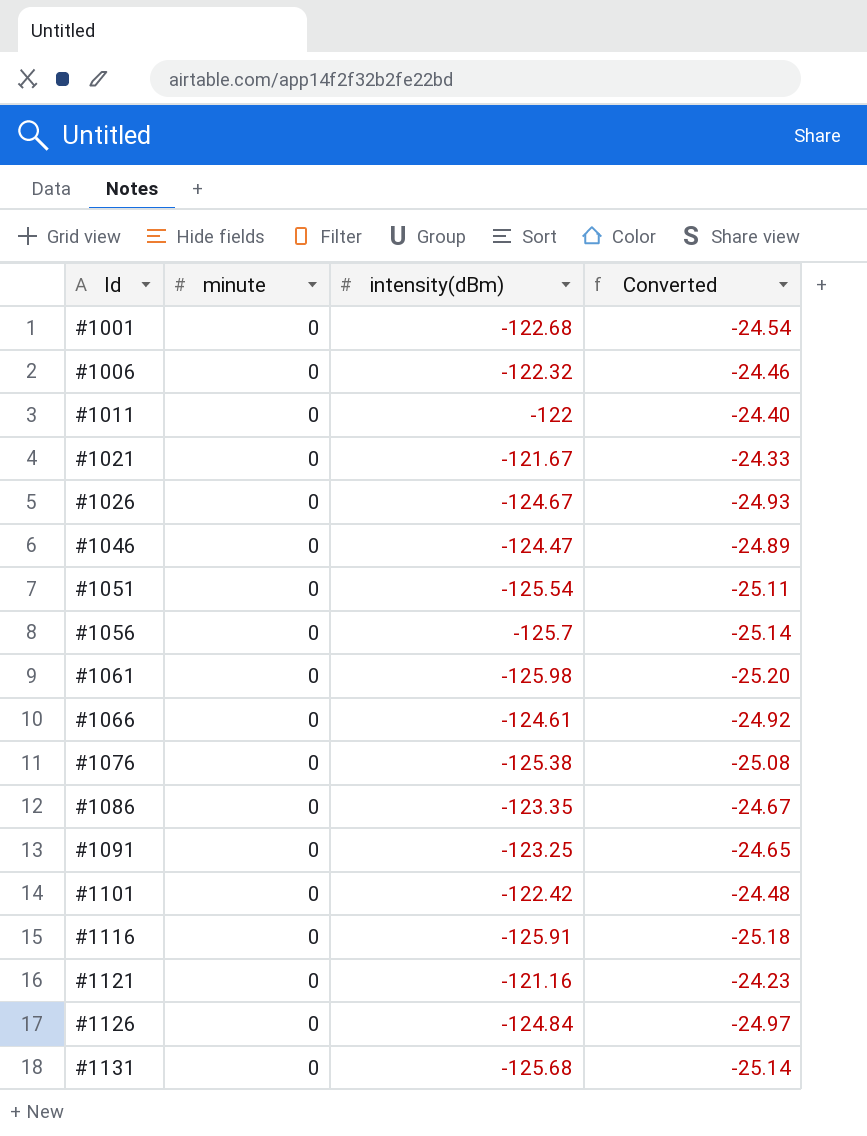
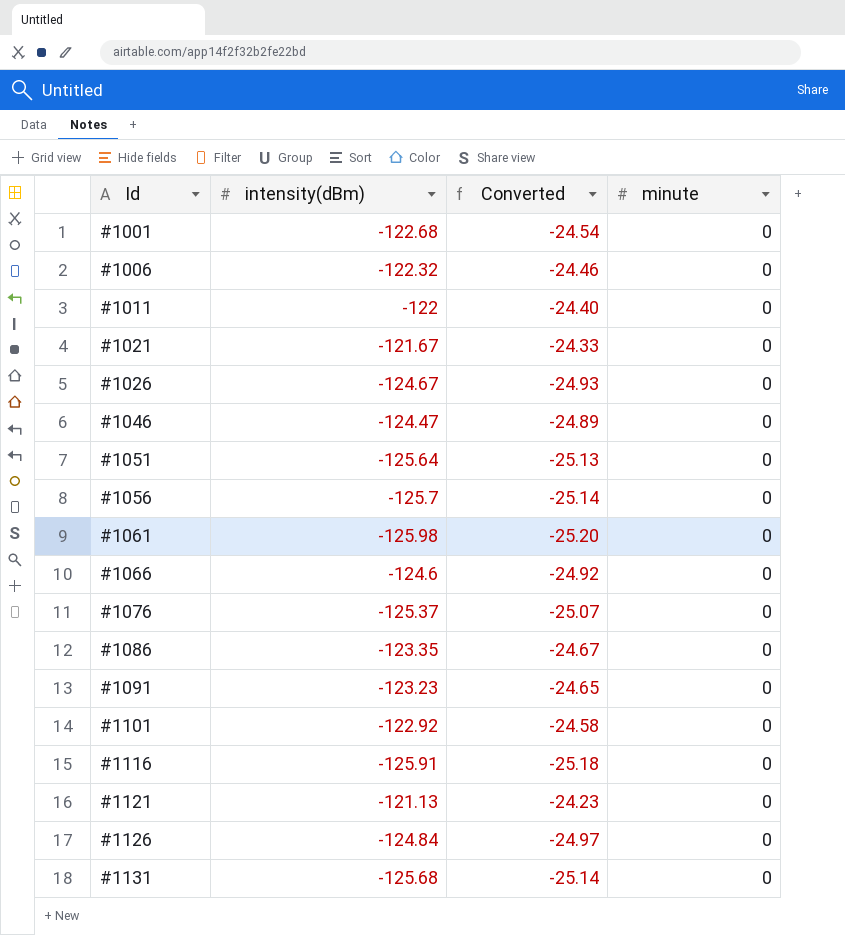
column minute | position: 2 -> 4
#1051 | intensity(dBm): -125.54 -> -125.64
#1051 | Converted: -25.11 -> -25.13
#1066 | intensity(dBm): -124.61 -> -124.6
#1076 | intensity(dBm): -125.38 -> -125.37
#1076 | Converted: -25.08 -> -25.07
#1091 | intensity(dBm): -123.25 -> -123.23
#1101 | intensity(dBm): -122.42 -> -122.92
#1101 | Converted: -24.48 -> -24.58
#1121 | intensity(dBm): -121.16 -> -121.13

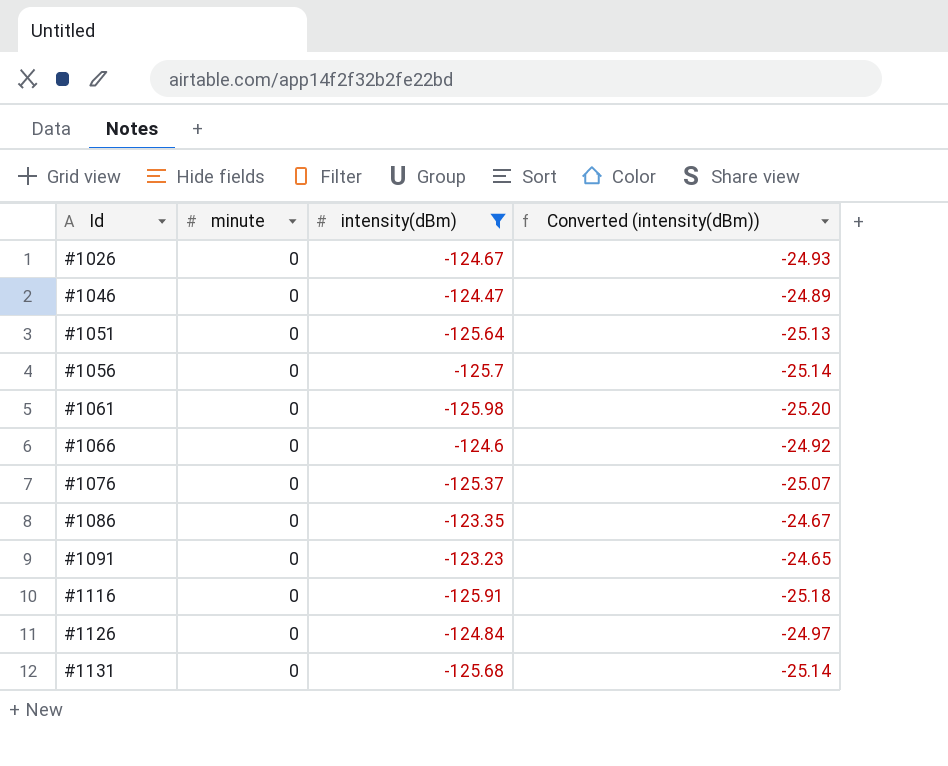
filter: none -> intensity(dBm) <= -123.23
column minute | position: 4 -> 2
column name: Converted -> Converted (intensity(dBm))

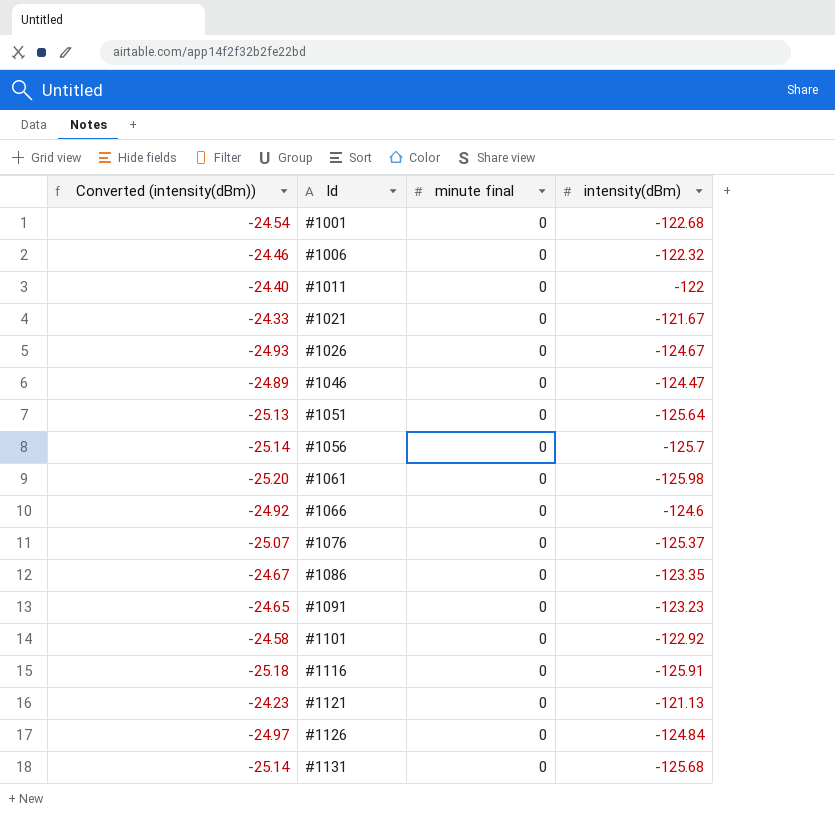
filter: intensity(dBm) <= -123.23 -> none
column Converted (intensity(dBm)) | position: 4 -> 1
column name: minute -> minute final

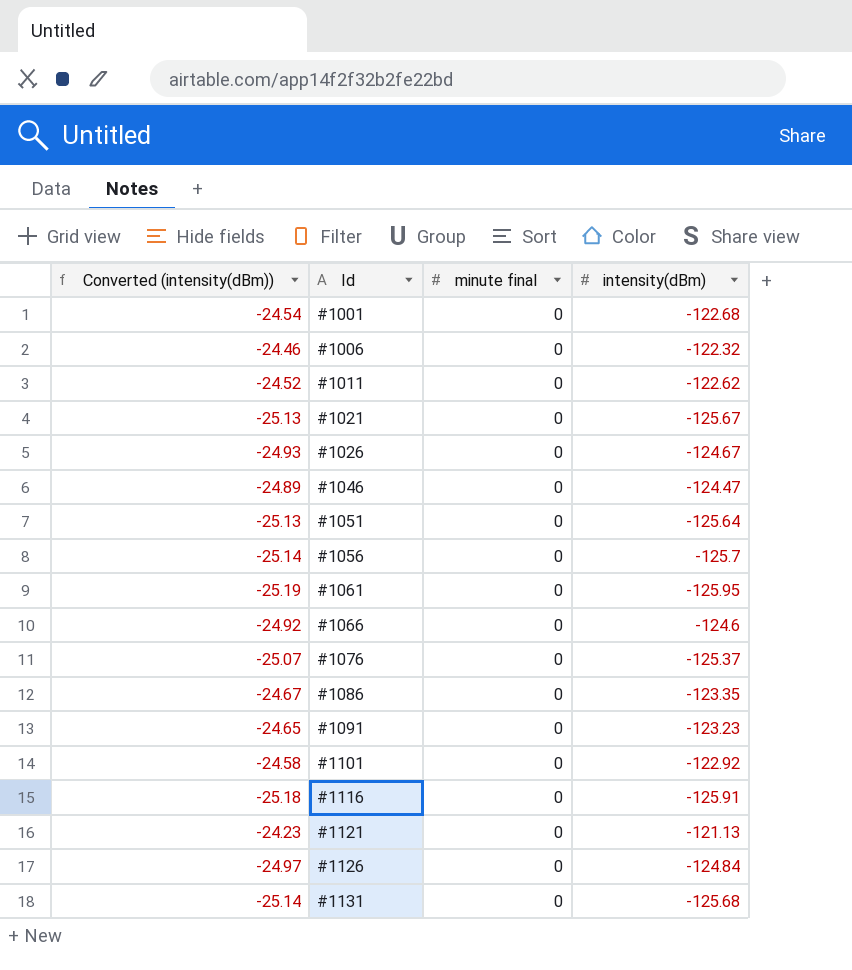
#1011 | Converted (intensity(dBm)): -24.40 -> -24.52
#1011 | intensity(dBm): -122 -> -122.62
#1021 | Converted (intensity(dBm)): -24.33 -> -25.13
#1021 | intensity(dBm): -121.67 -> -125.67
#1061 | Converted (intensity(dBm)): -25.20 -> -25.19
#1061 | intensity(dBm): -125.98 -> -125.95

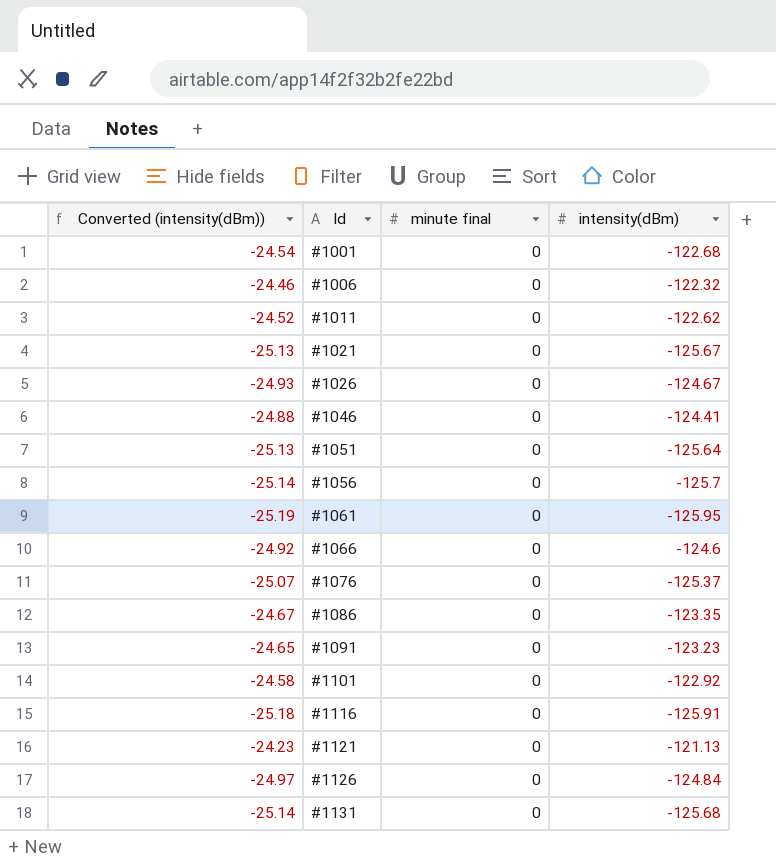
#1046 | Converted (intensity(dBm)): -24.89 -> -24.88
#1046 | intensity(dBm): -124.47 -> -124.41

